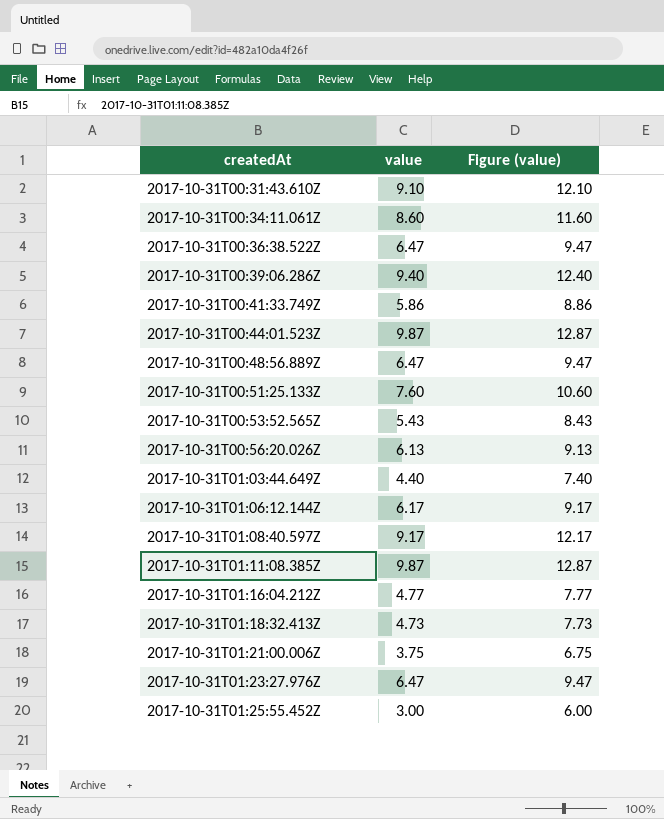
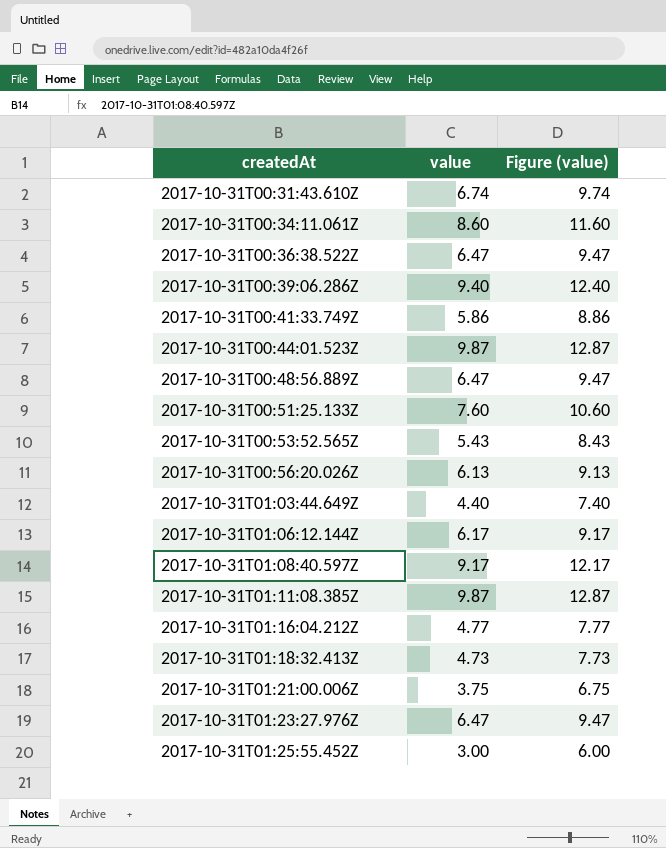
2017-10-31T00:31:43.610Z | value: 9.10 -> 6.74
2017-10-31T00:31:43.610Z | Figure (value): 12.10 -> 9.74

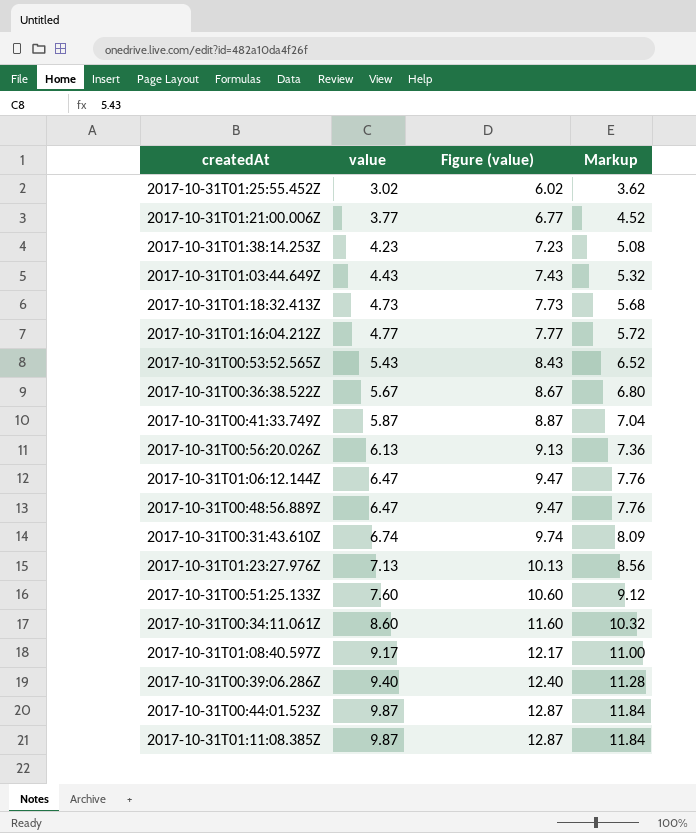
row order: createdAt ascending -> value ascending
column Markup | formula: none -> [value] * 1.2
2017-10-31T01:25:55.452Z | value: 3.00 -> 3.02
2017-10-31T01:25:55.452Z | Figure (value): 6.00 -> 6.02
2017-10-31T01:21:00.006Z | value: 3.75 -> 3.77
2017-10-31T01:21:00.006Z | Figure (value): 6.75 -> 6.77
row 2017-10-31T01:38:14.253Z: none -> 4.23 | 7.23 | 5.08
2017-10-31T01:03:44.649Z | value: 4.40 -> 4.43
2017-10-31T01:03:44.649Z | Figure (value): 7.40 -> 7.43
2017-10-31T00:36:38.522Z | value: 6.47 -> 5.67
2017-10-31T00:36:38.522Z | Figure (value): 9.47 -> 8.67
2017-10-31T00:41:33.749Z | value: 5.86 -> 5.87
2017-10-31T00:41:33.749Z | Figure (value): 8.86 -> 8.87
2017-10-31T01:06:12.144Z | value: 6.17 -> 6.47
2017-10-31T01:06:12.144Z | Figure (value): 9.17 -> 9.47
2017-10-31T01:23:27.976Z | value: 6.47 -> 7.13
2017-10-31T01:23:27.976Z | Figure (value): 9.47 -> 10.13

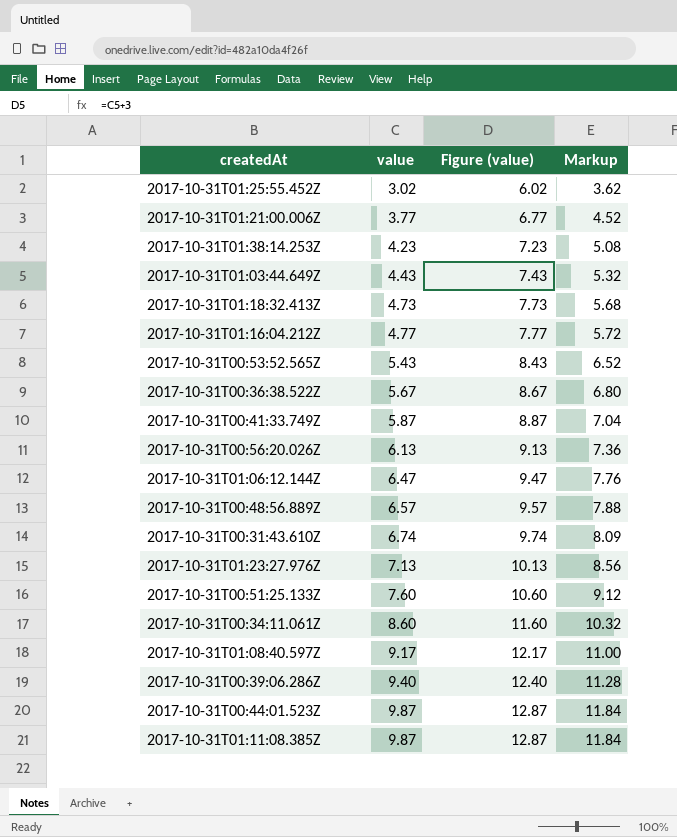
2017-10-31T00:48:56.889Z | value: 6.47 -> 6.57
2017-10-31T00:48:56.889Z | Figure (value): 9.47 -> 9.57
2017-10-31T00:48:56.889Z | Markup: 7.76 -> 7.88

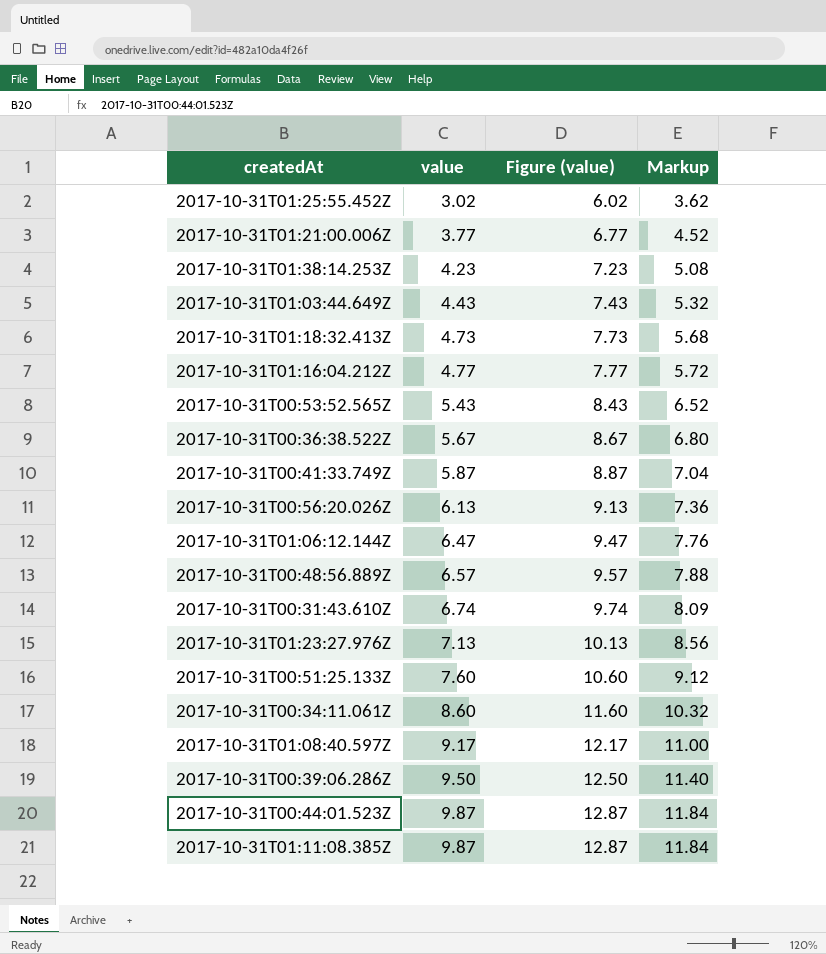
2017-10-31T00:39:06.286Z | value: 9.40 -> 9.50
2017-10-31T00:39:06.286Z | Figure (value): 12.40 -> 12.50
2017-10-31T00:39:06.286Z | Markup: 11.28 -> 11.40

